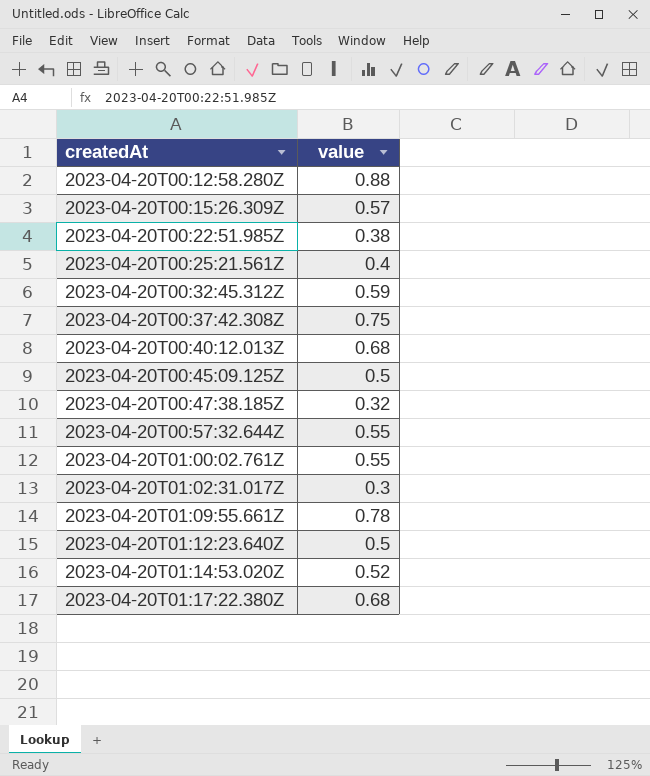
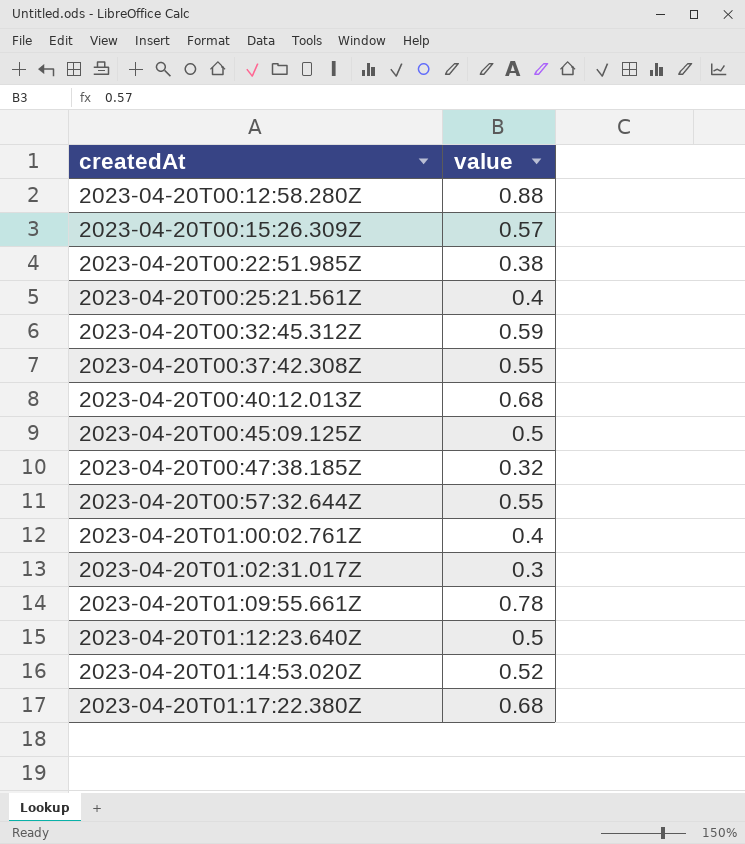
2023-04-20T00:37:42.308Z | value: 0.75 -> 0.55
2023-04-20T01:00:02.761Z | value: 0.55 -> 0.4

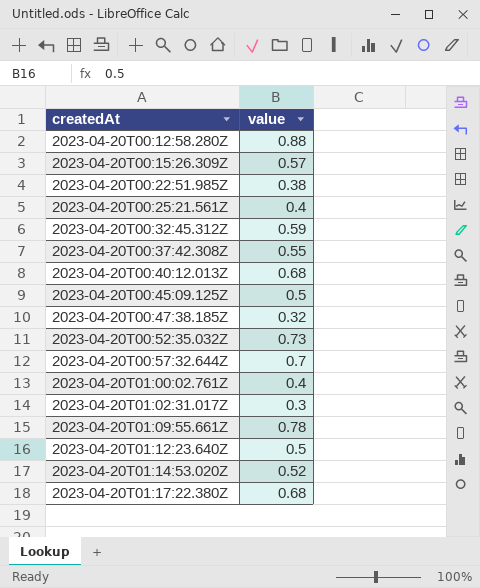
row 2023-04-20T00:52:35.032Z: none -> 0.73
2023-04-20T00:57:32.644Z | value: 0.55 -> 0.7

